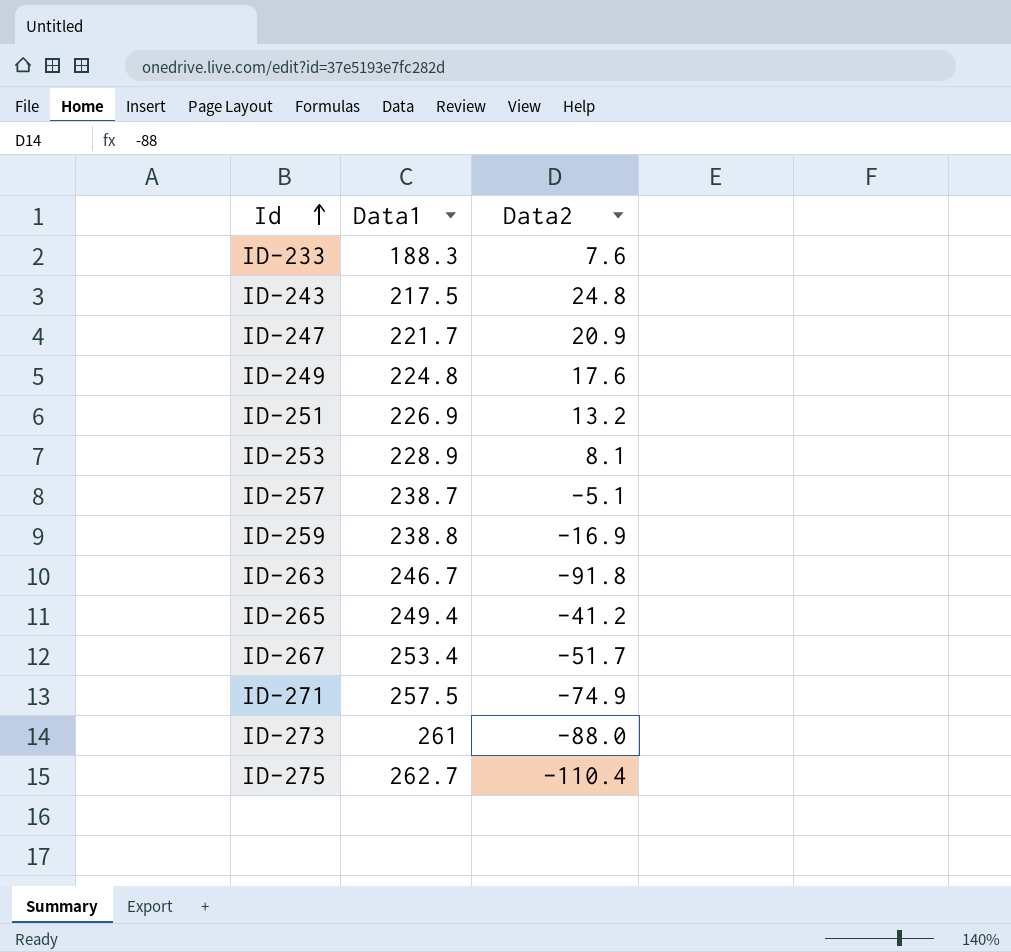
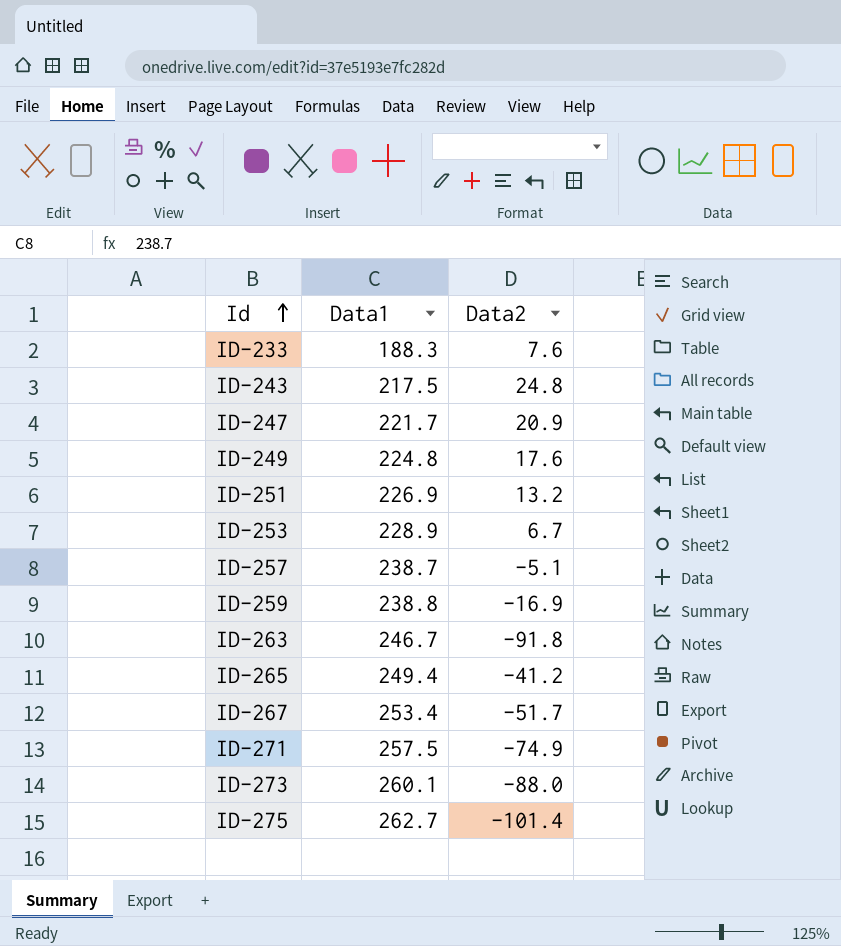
ID-253 | Data2: 8.1 -> 6.7
ID-273 | Data1: 261 -> 260.1
ID-275 | Data2: -110.4 -> -101.4

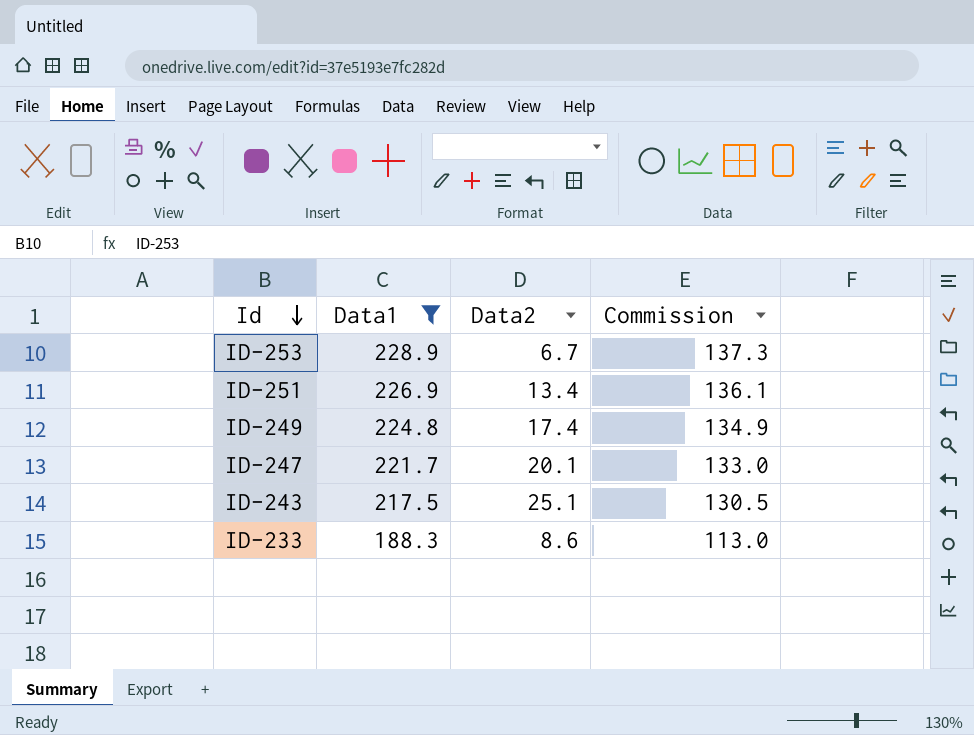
filter: none -> Data1 <= 228.9
row order: Id ascending -> Id descending
column Commission | formula: none -> [Data1] * 0.6
ID-251 | Data2: 13.2 -> 13.4
ID-249 | Data2: 17.6 -> 17.4
ID-247 | Data2: 20.9 -> 20.1
ID-243 | Data2: 24.8 -> 25.1
ID-233 | Data2: 7.6 -> 8.6

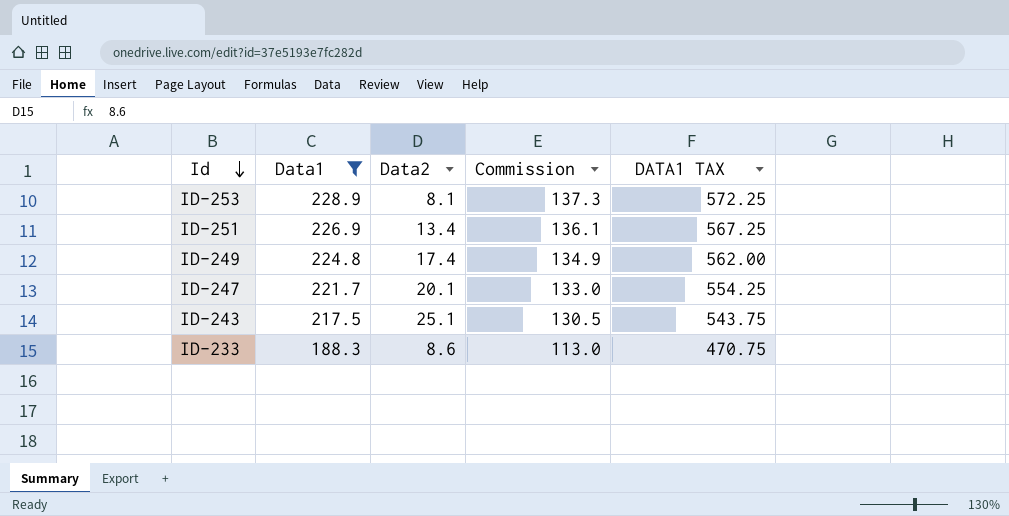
column DATA1 TAX | formula: none -> [Data1] * 2.5
ID-253 | Data2: 6.7 -> 8.1

